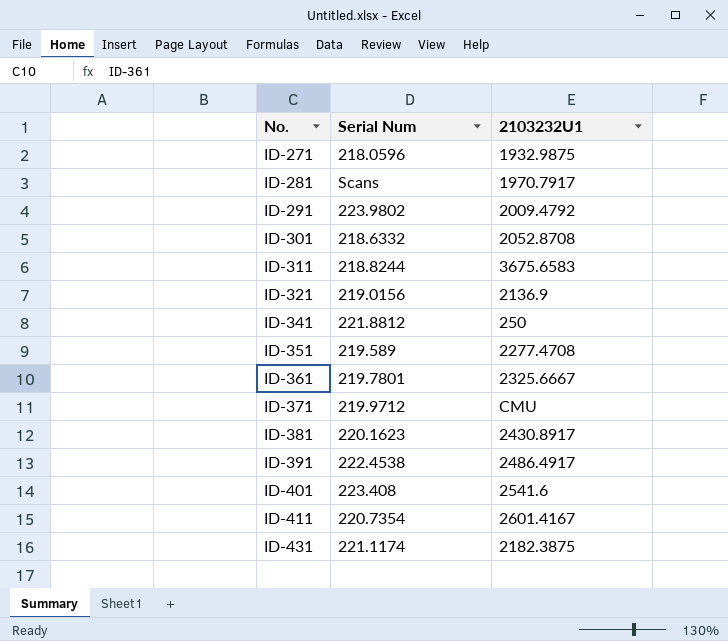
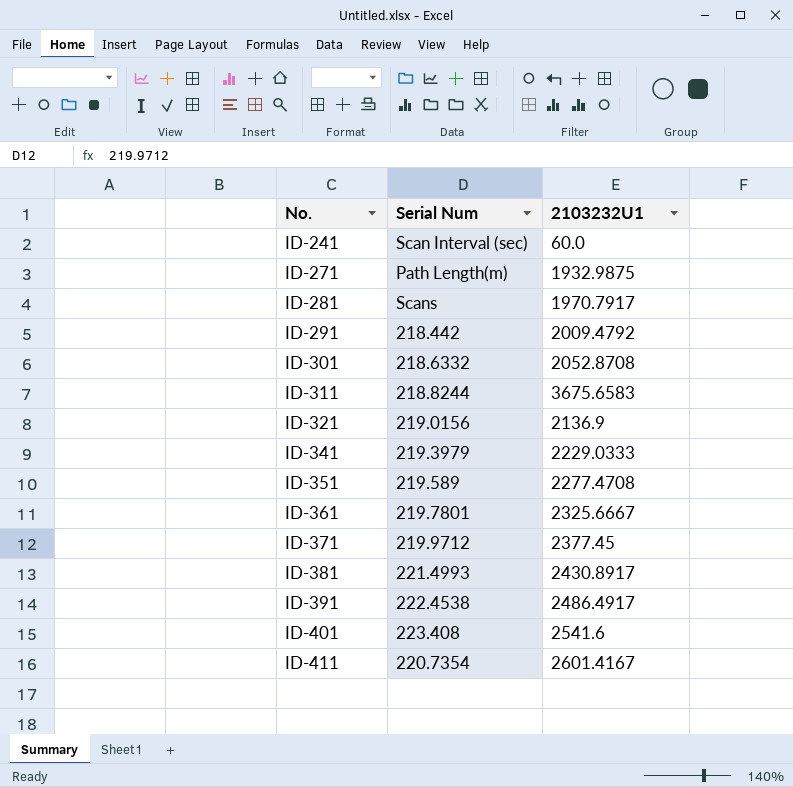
row ID-431: 221.1174 | 2182.3875 -> none
row ID-241: none -> Scan Interval (sec) | 60.0
ID-271 | Serial Num: 218.0596 -> Path Length(m)
ID-291 | Serial Num: 223.9802 -> 218.442
ID-341 | Serial Num: 221.8812 -> 219.3979
ID-341 | 2103232U1: 250 -> 2229.0333
ID-371 | 2103232U1: CMU -> 2377.45
ID-381 | Serial Num: 220.1623 -> 221.4993

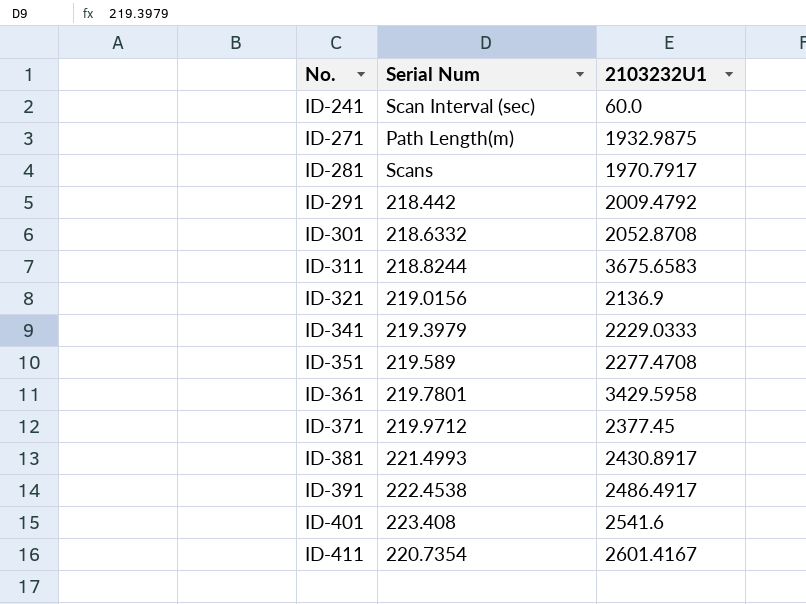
ID-361 | 2103232U1: 2325.6667 -> 3429.5958

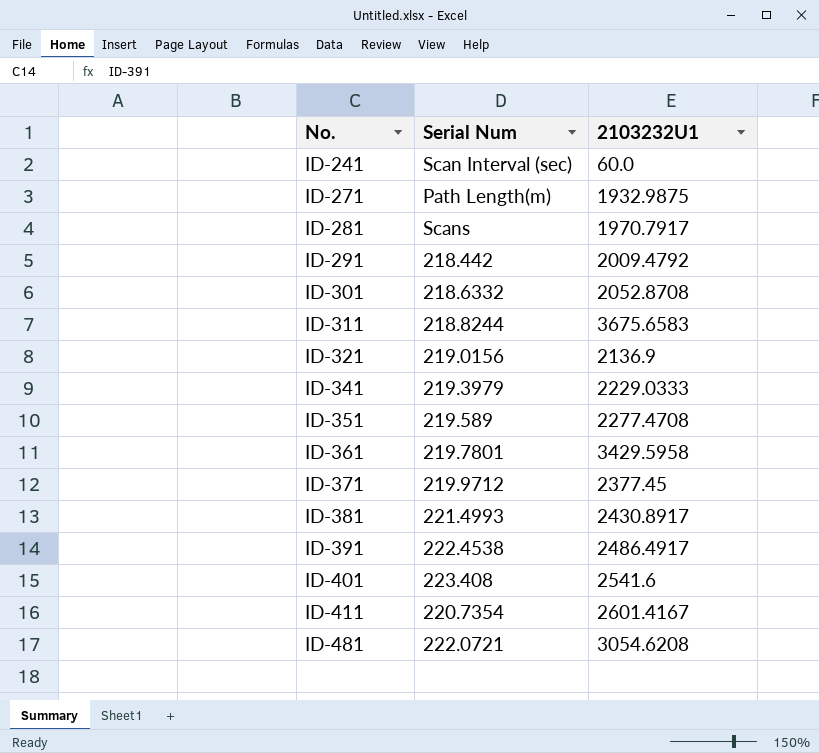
row ID-481: none -> 222.0721 | 3054.6208

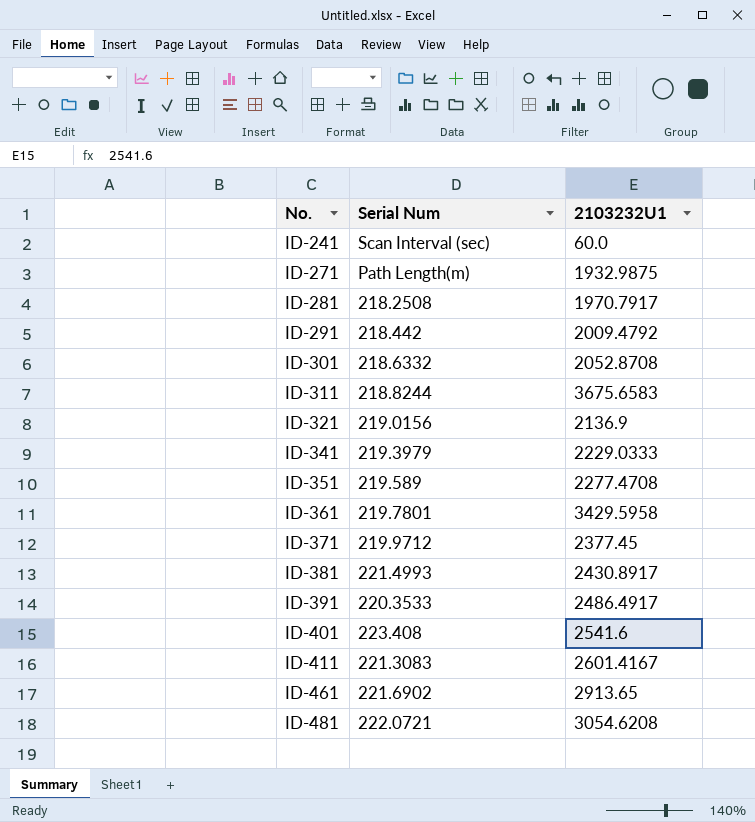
ID-281 | Serial Num: Scans -> 218.2508
ID-391 | Serial Num: 222.4538 -> 220.3533
ID-411 | Serial Num: 220.7354 -> 221.3083
row ID-461: none -> 221.6902 | 2913.65

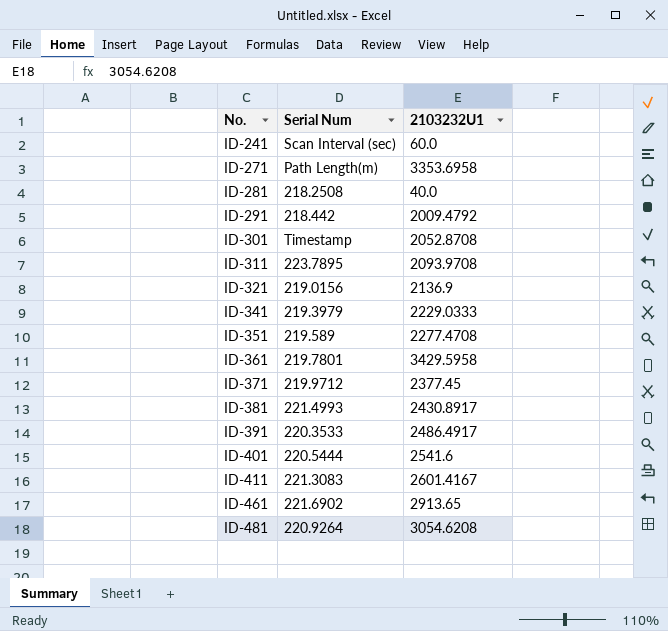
ID-271 | 2103232U1: 1932.9875 -> 3353.6958
ID-281 | 2103232U1: 1970.7917 -> 40.0
ID-301 | Serial Num: 218.6332 -> Timestamp
ID-311 | Serial Num: 218.8244 -> 223.7895
ID-311 | 2103232U1: 3675.6583 -> 2093.9708
ID-401 | Serial Num: 223.408 -> 220.5444
ID-481 | Serial Num: 222.0721 -> 220.9264

